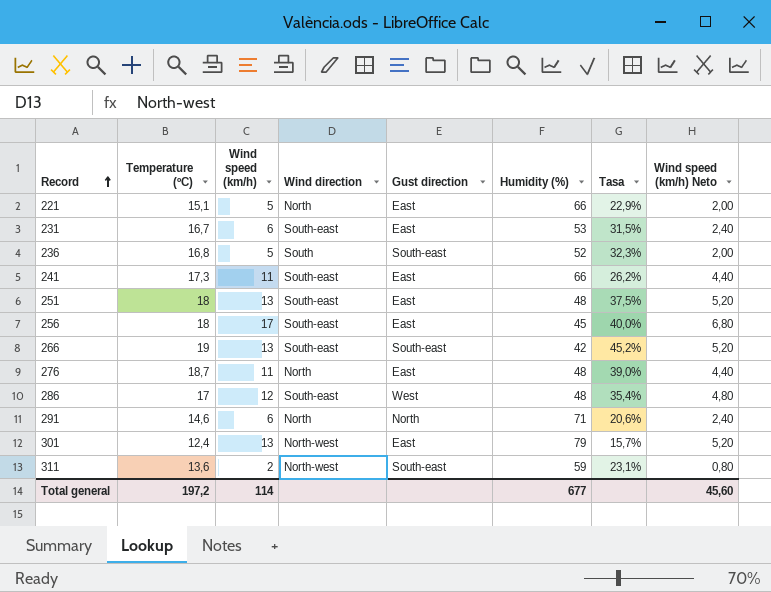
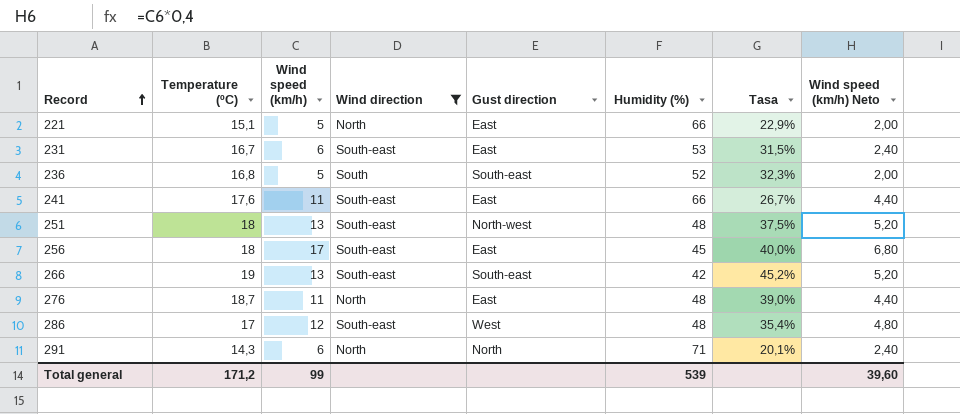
filter: none -> Wind direction != North-west
241 | Temperature (ºC): 17,3 -> 17,6
241 | Tasa: 26,2% -> 26,7%
251 | Gust direction: East -> North-west
291 | Temperature (ºC): 14,6 -> 14,3
291 | Tasa: 20,6% -> 20,1%
Total general | Temperature (ºC): 197,2 -> 171,2
Total general | Wind speed (km/h): 114 -> 99
Total general | Humidity (%): 677 -> 539
Total general | Wind speed (km/h) Neto: 45,60 -> 39,60

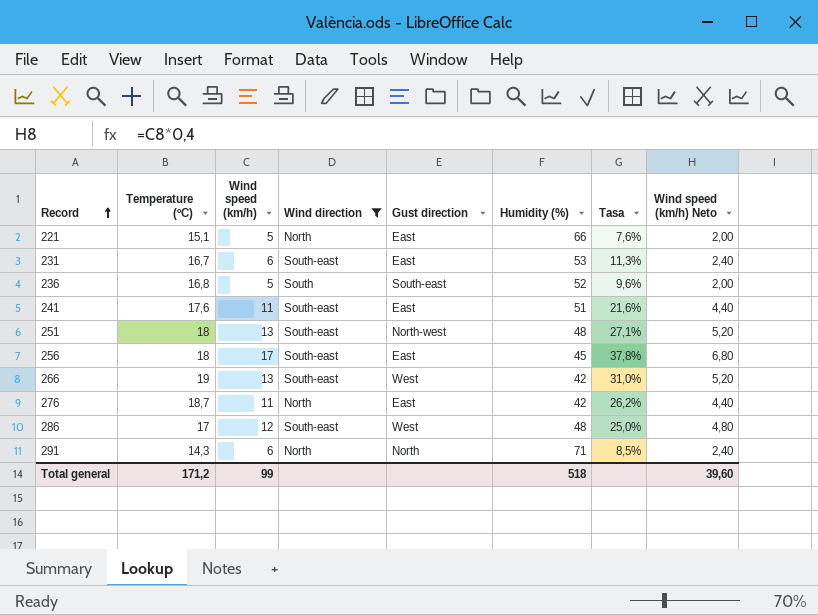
column Tasa | formula: [Temperature (ºC)] / [Humidity (%)] -> [Wind speed (km/h)] / [Humidity (%)]
241 | Humidity (%): 66 -> 51
266 | Gust direction: South-east -> West
276 | Humidity (%): 48 -> 42
Total general | Humidity (%): 539 -> 518

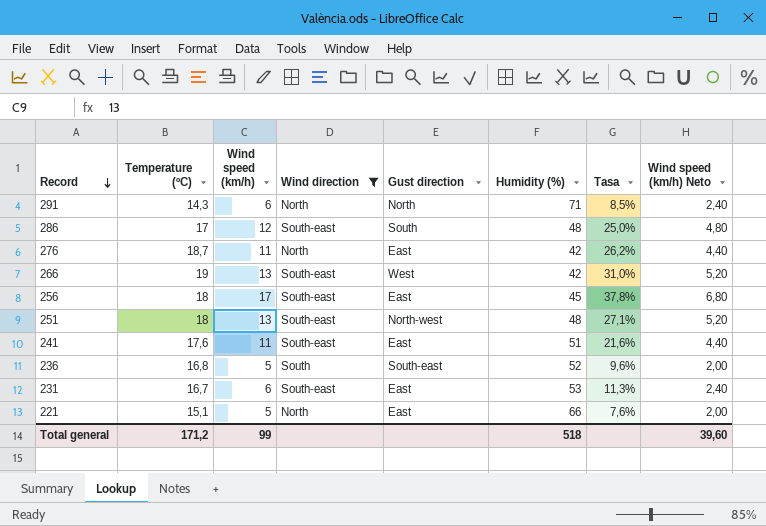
row order: Record ascending -> Record descending
286 | Gust direction: West -> South

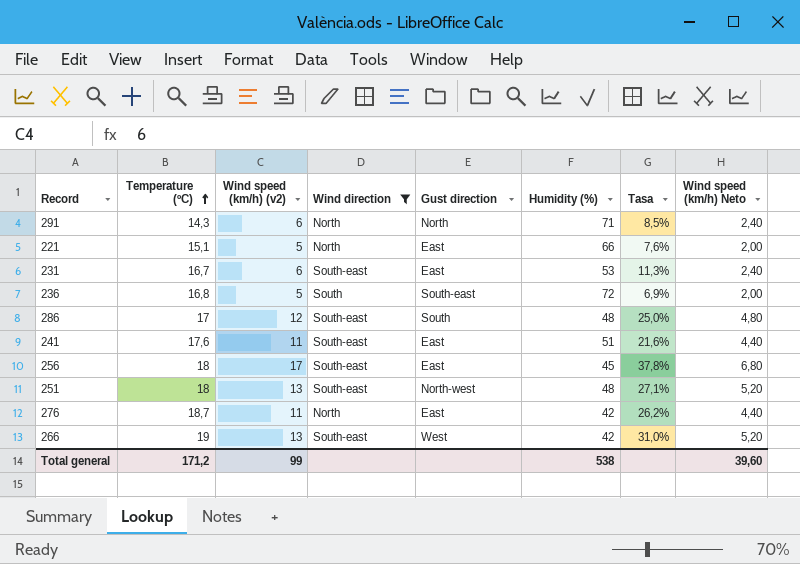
row order: Record descending -> Temperature (ºC) ascending
column name: Wind speed (km/h) -> Wind speed (km/h) (v2)
236 | Humidity (%): 52 -> 72
236 | Tasa: 9,6% -> 6,9%
Total general | Humidity (%): 518 -> 538

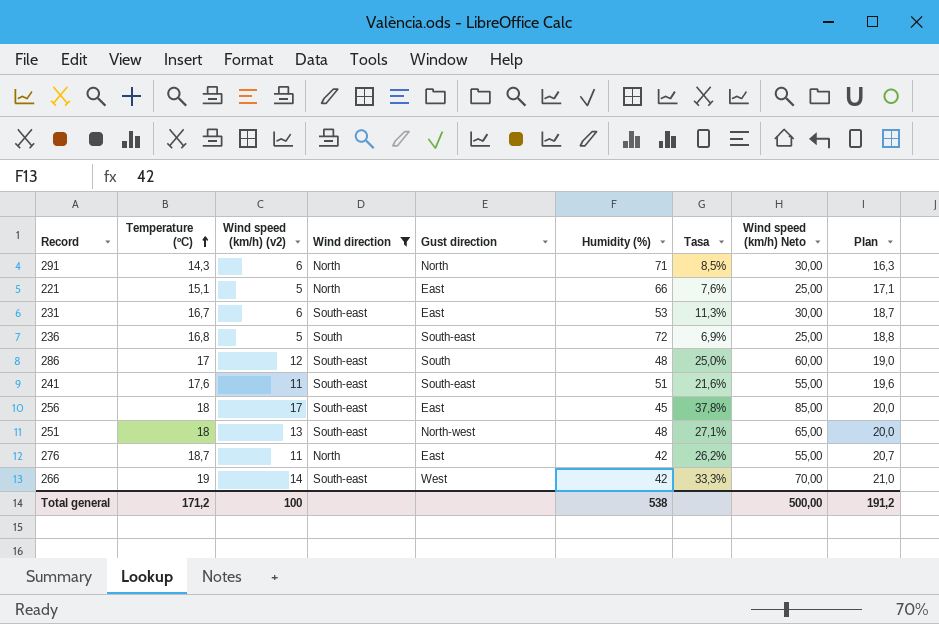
column Wind speed (km/h) Neto | formula: [Wind speed (km/h) (v2)] * 0,4 -> [Wind speed (km/h) (v2)] * 5
column Plan | formula: none -> [Temperature (ºC)] + 2
241 | Gust direction: East -> South-east
266 | Wind speed (km/h) (v2): 13 -> 14
266 | Tasa: 31,0% -> 33,3%
Total general | Wind speed (km/h) (v2): 99 -> 100
Total general | Wind speed (km/h) Neto: 39,60 -> 500,00

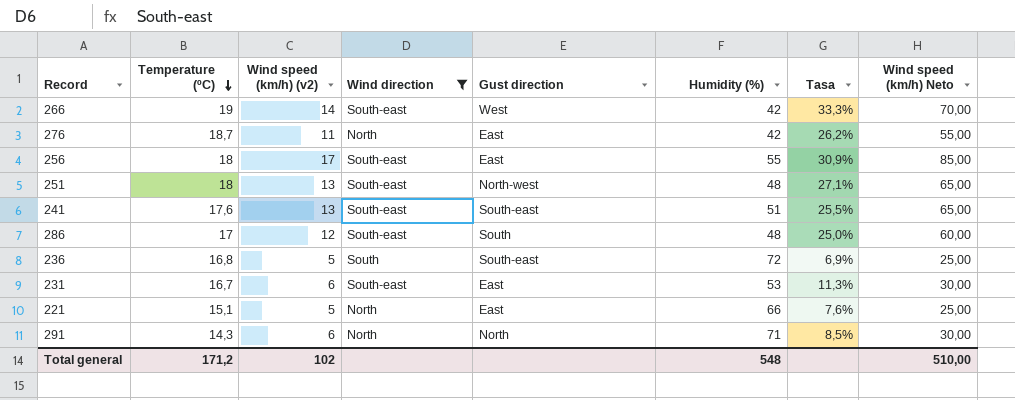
row order: Temperature (ºC) ascending -> Temperature (ºC) descending
column Plan | formula: [Temperature (ºC)] + 2 -> none
256 | Humidity (%): 45 -> 55
256 | Tasa: 37,8% -> 30,9%
241 | Wind speed (km/h) (v2): 11 -> 13
241 | Tasa: 21,6% -> 25,5%
241 | Wind speed (km/h) Neto: 55,00 -> 65,00
Total general | Wind speed (km/h) (v2): 100 -> 102
Total general | Humidity (%): 538 -> 548
Total general | Wind speed (km/h) Neto: 500,00 -> 510,00

